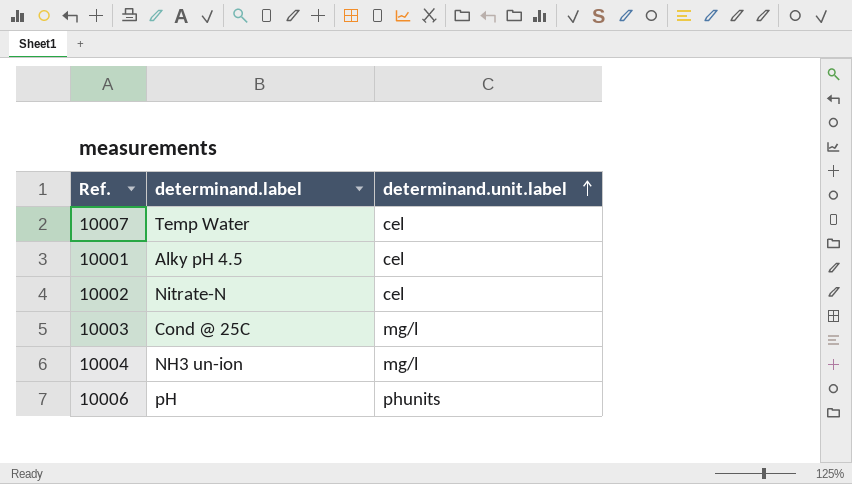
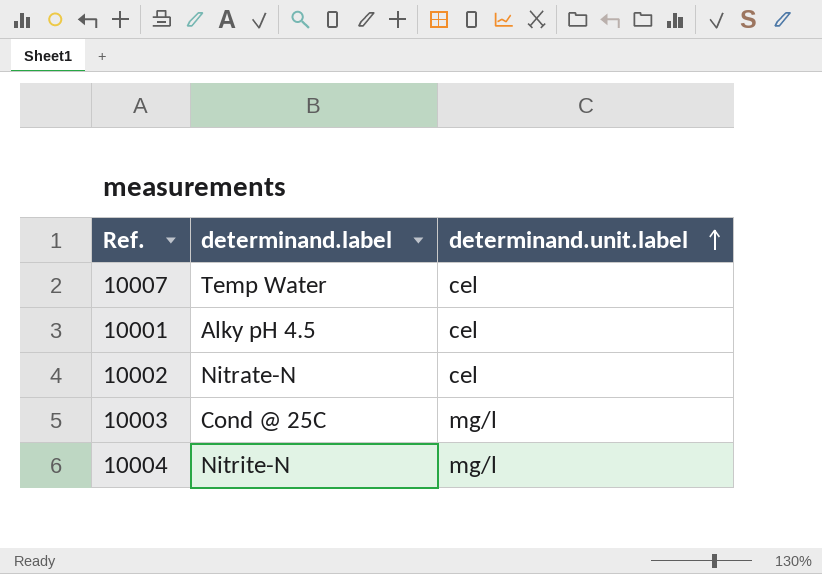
row 10006: pH | phunits -> none
10004 | determinand.label: NH3 un-ion -> Nitrite-N

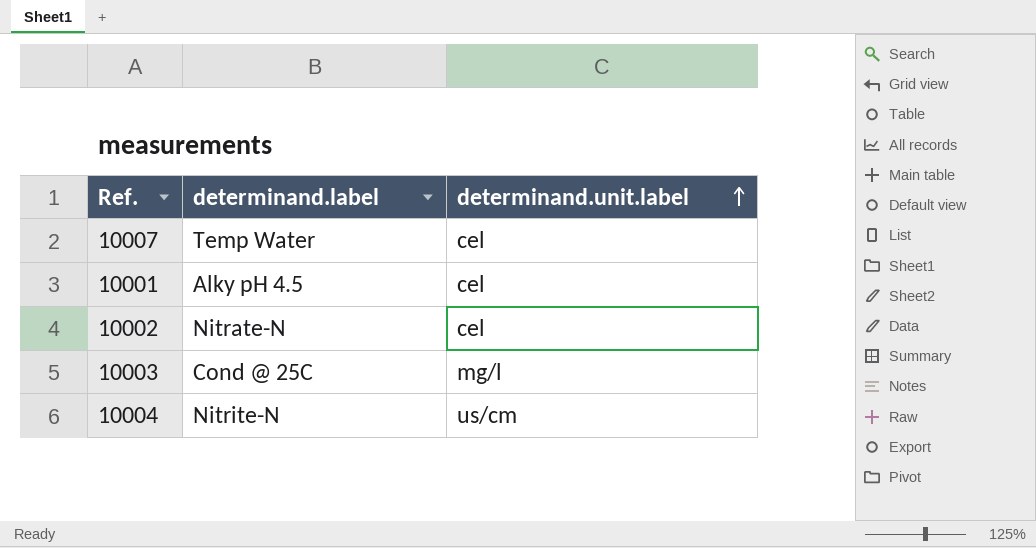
10004 | determinand.unit.label: mg/l -> us/cm

